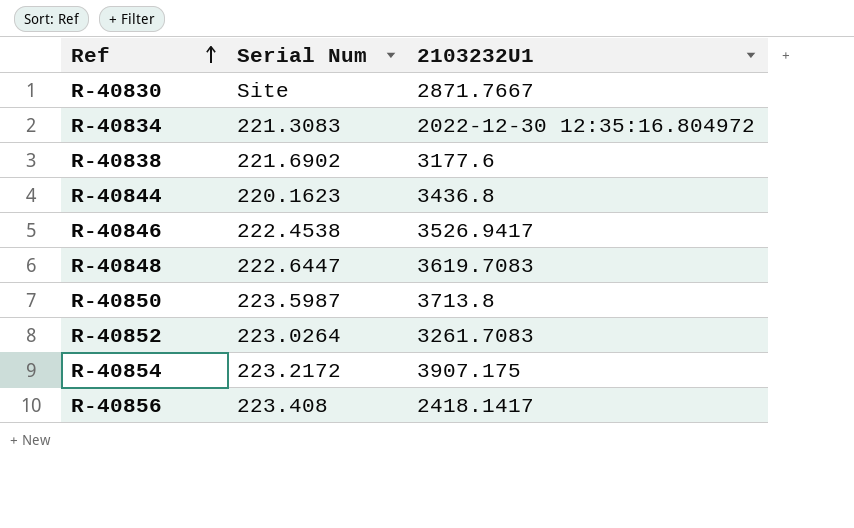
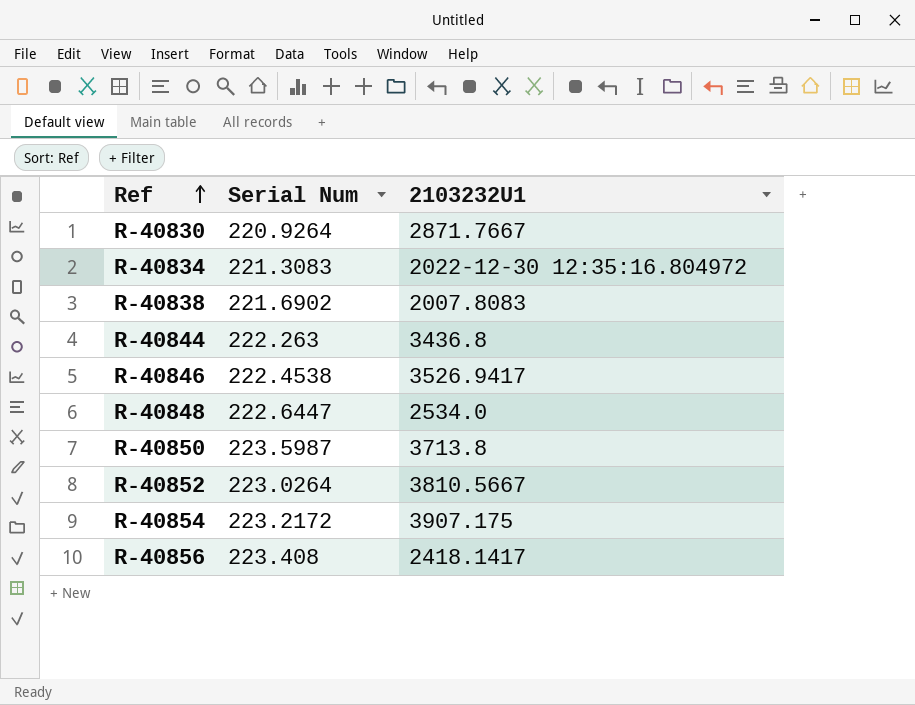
R-40830 | Serial Num: Site -> 220.9264
R-40838 | 2103232U1: 3177.6 -> 2007.8083
R-40844 | Serial Num: 220.1623 -> 222.263
R-40848 | 2103232U1: 3619.7083 -> 2534.0
R-40852 | 2103232U1: 3261.7083 -> 3810.5667

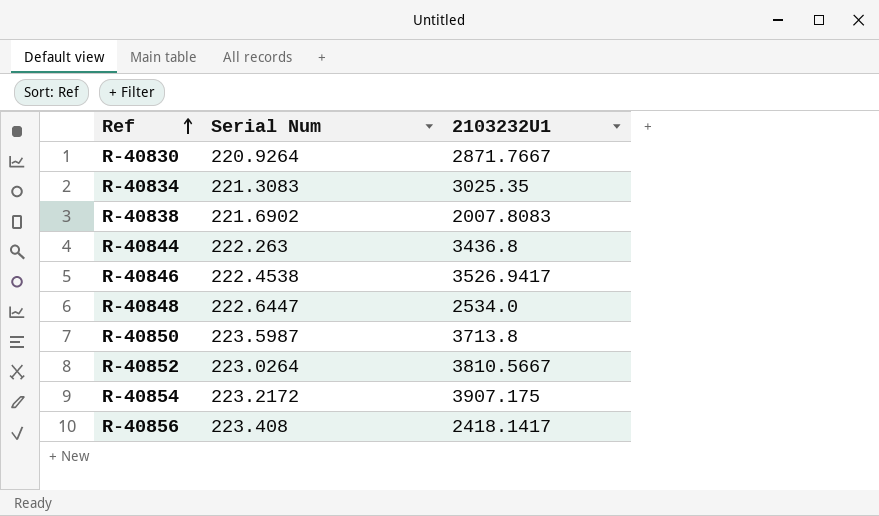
R-40834 | 2103232U1: 2022-12-30 12:35:16.804972 -> 3025.35

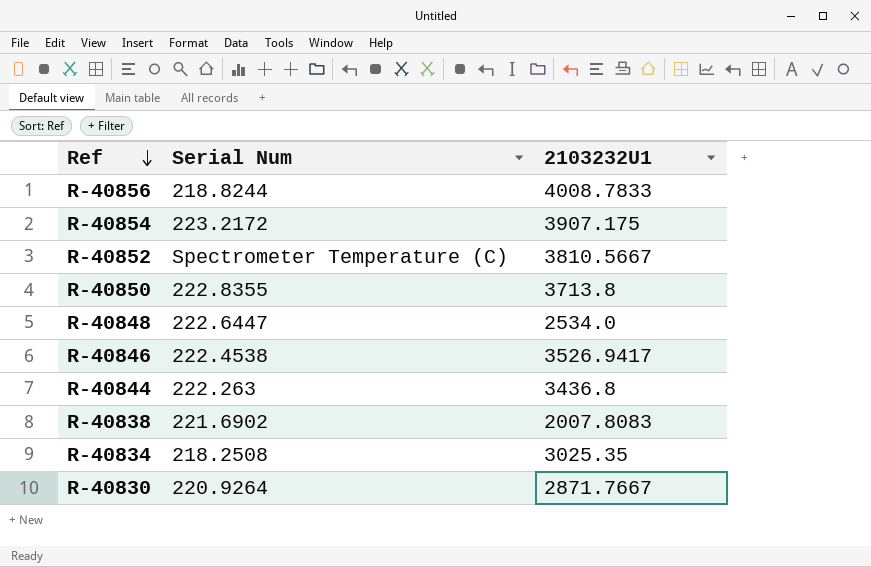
row order: Ref ascending -> Ref descending
R-40856 | Serial Num: 223.408 -> 218.8244
R-40856 | 2103232U1: 2418.1417 -> 4008.7833
R-40852 | Serial Num: 223.0264 -> Spectrometer Temperature (C)
R-40850 | Serial Num: 223.5987 -> 222.8355
R-40834 | Serial Num: 221.3083 -> 218.2508

